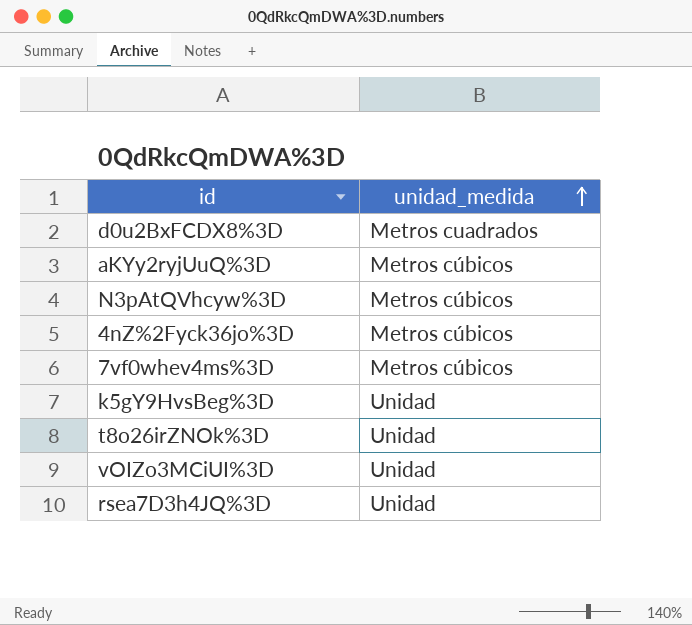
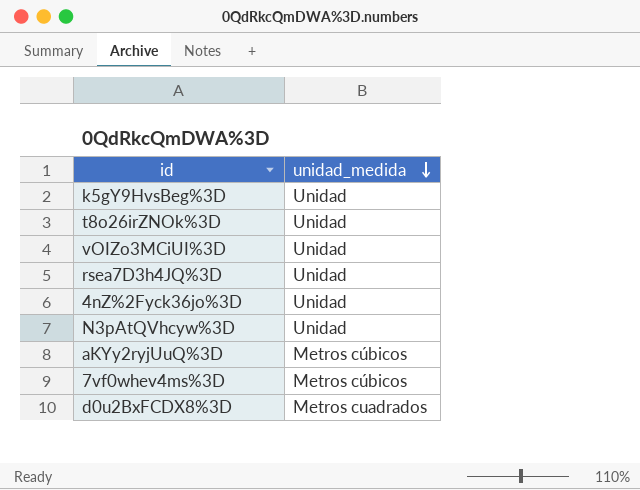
row order: unidad_medida ascending -> unidad_medida descending
4nZ%2Fyck36jo%3D | unidad_medida: Metros cúbicos -> Unidad
N3pAtQVhcyw%3D | unidad_medida: Metros cúbicos -> Unidad

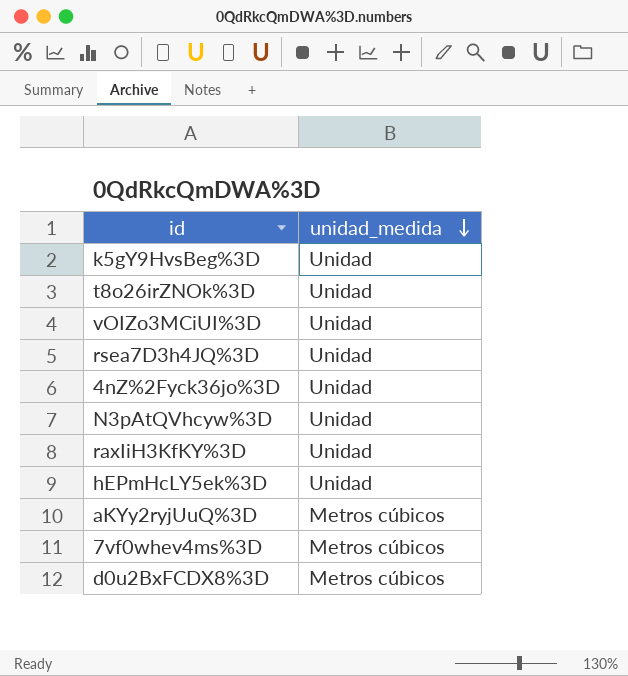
row raxIiH3KfKY%3D: none -> Unidad
row hEPmHcLY5ek%3D: none -> Unidad
d0u2BxFCDX8%3D | unidad_medida: Metros cuadrados -> Metros cúbicos

